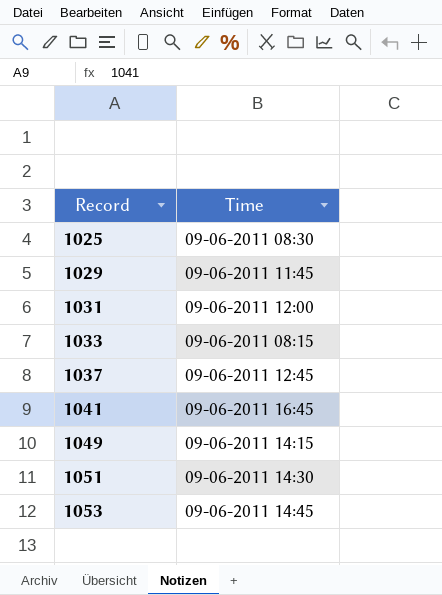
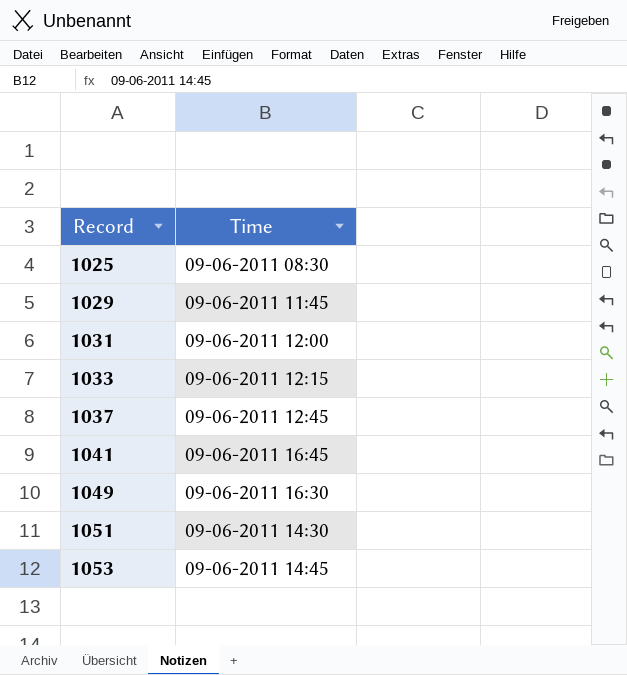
1033 | Time: 09-06-2011 08:15 -> 09-06-2011 12:15
1049 | Time: 09-06-2011 14:15 -> 09-06-2011 16:30

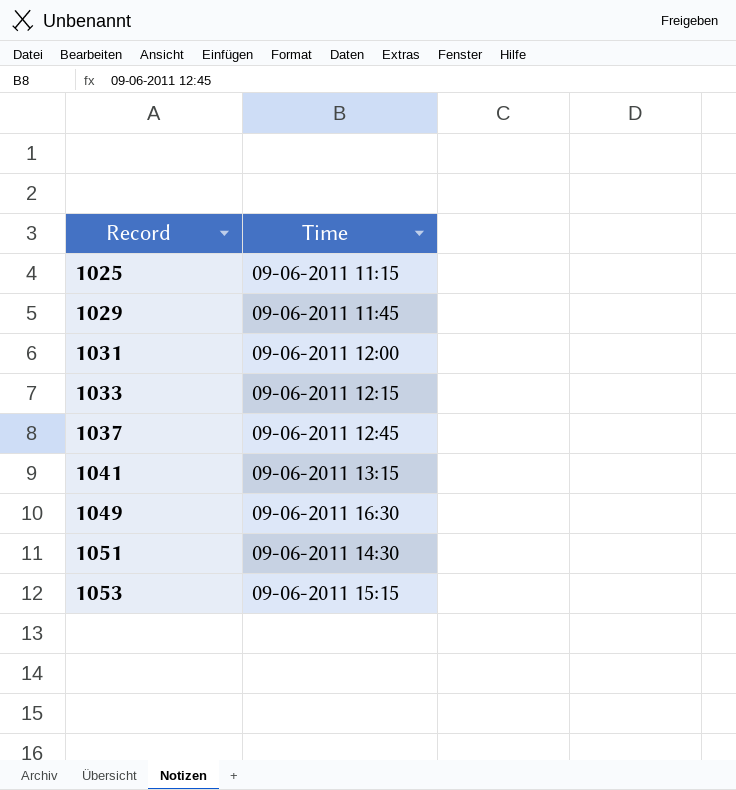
1025 | Time: 09-06-2011 08:30 -> 09-06-2011 11:15
1041 | Time: 09-06-2011 16:45 -> 09-06-2011 13:15
1053 | Time: 09-06-2011 14:45 -> 09-06-2011 15:15

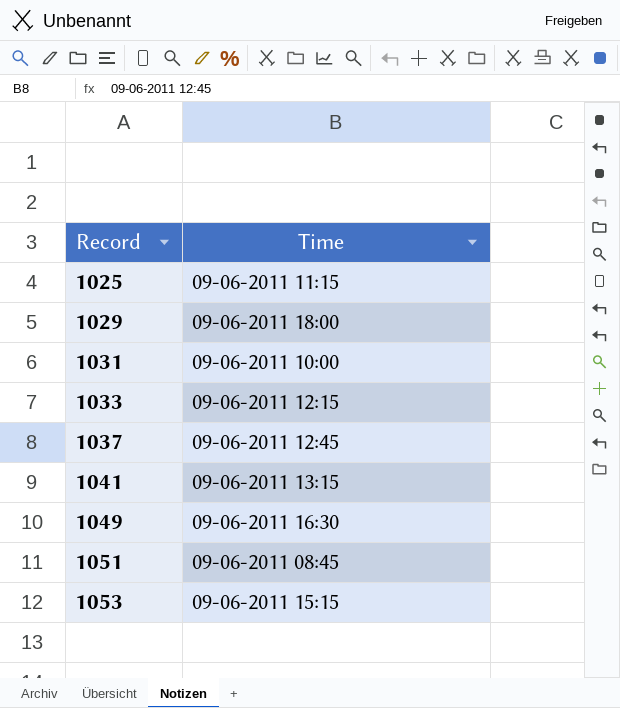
1029 | Time: 09-06-2011 11:45 -> 09-06-2011 18:00
1031 | Time: 09-06-2011 12:00 -> 09-06-2011 10:00
1051 | Time: 09-06-2011 14:30 -> 09-06-2011 08:45

